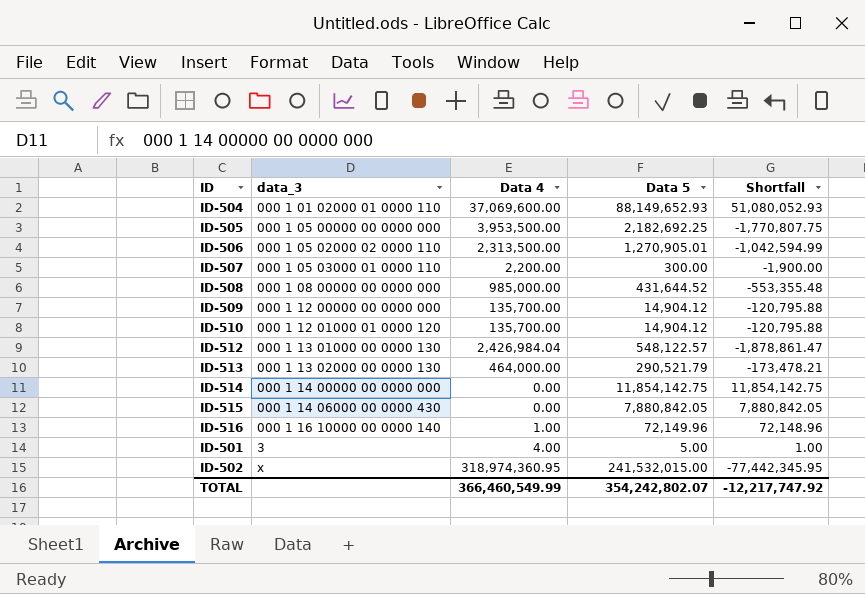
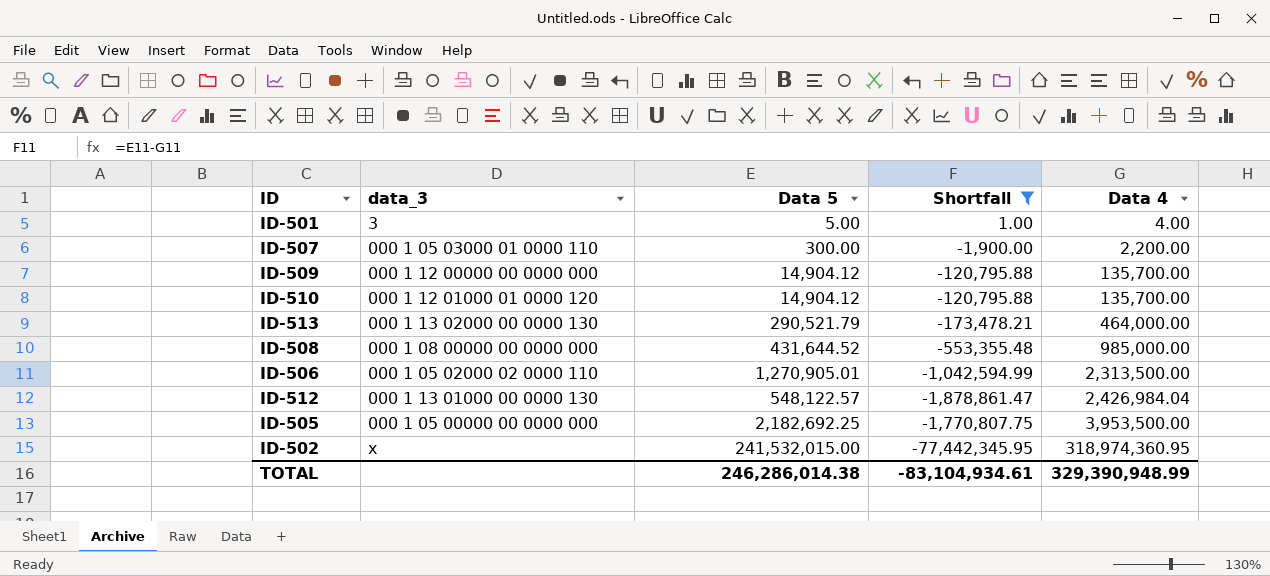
filter: none -> Shortfall <= 1.00
row order: data_3 ascending -> Data 4 ascending
column Data 4 | position: 3 -> 5
TOTAL | Data 5: 354,242,802.07 -> 246,286,014.38
TOTAL | Shortfall: -12,217,747.92 -> -83,104,934.61
TOTAL | Data 4: 366,460,549.99 -> 329,390,948.99

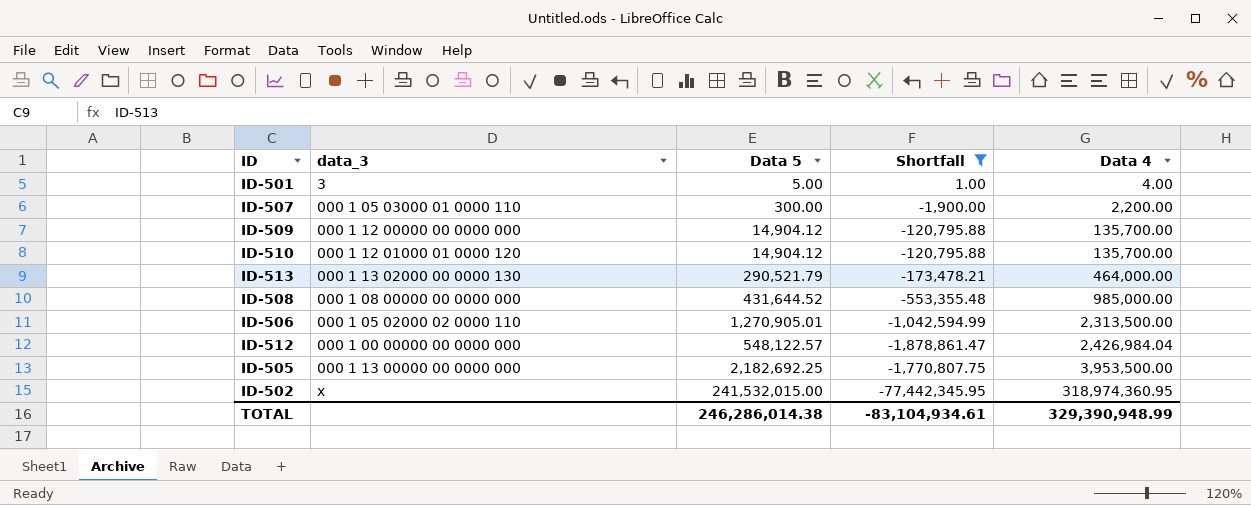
ID-512 | data_3: 000 1 13 01000 00 0000 130 -> 000 1 00 00000 00 0000 000
ID-505 | data_3: 000 1 05 00000 00 0000 000 -> 000 1 13 00000 00 0000 000

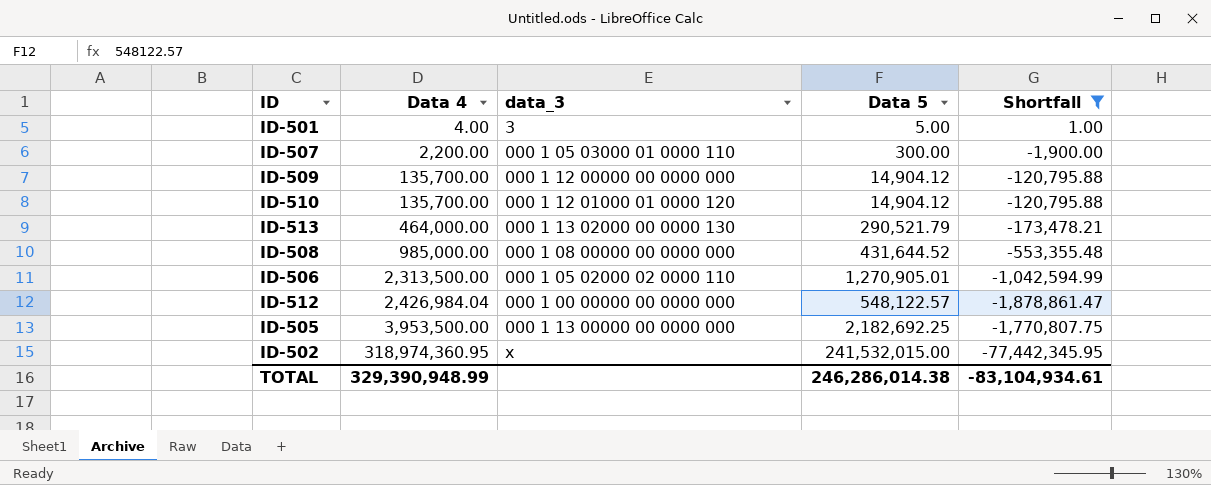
column Data 4 | position: 5 -> 2

